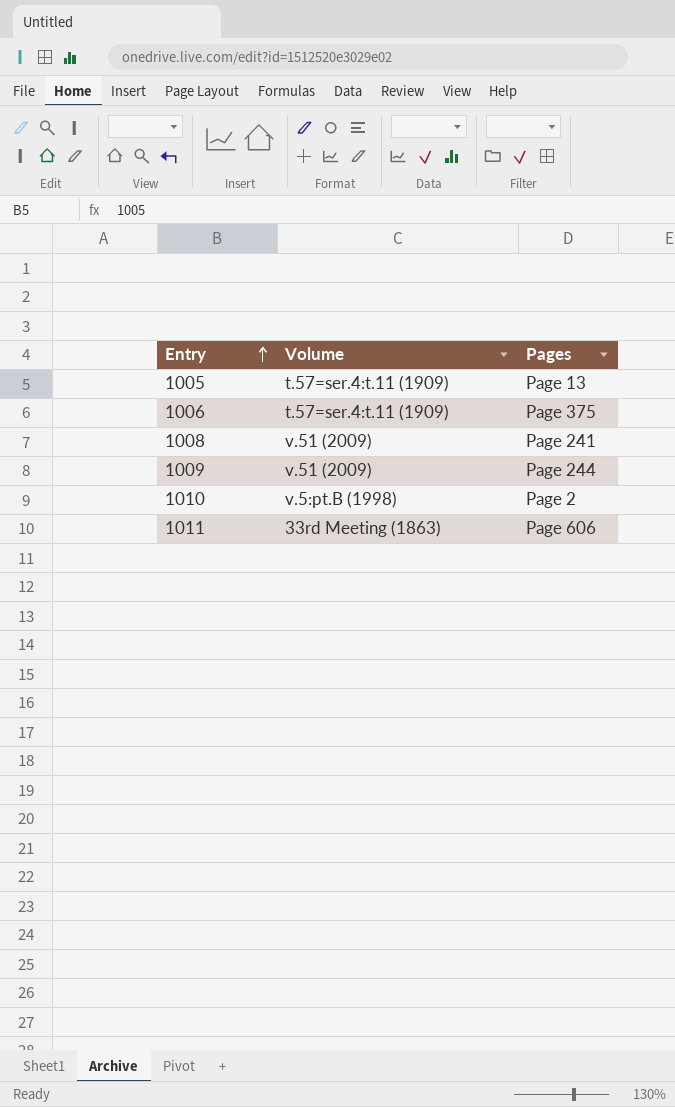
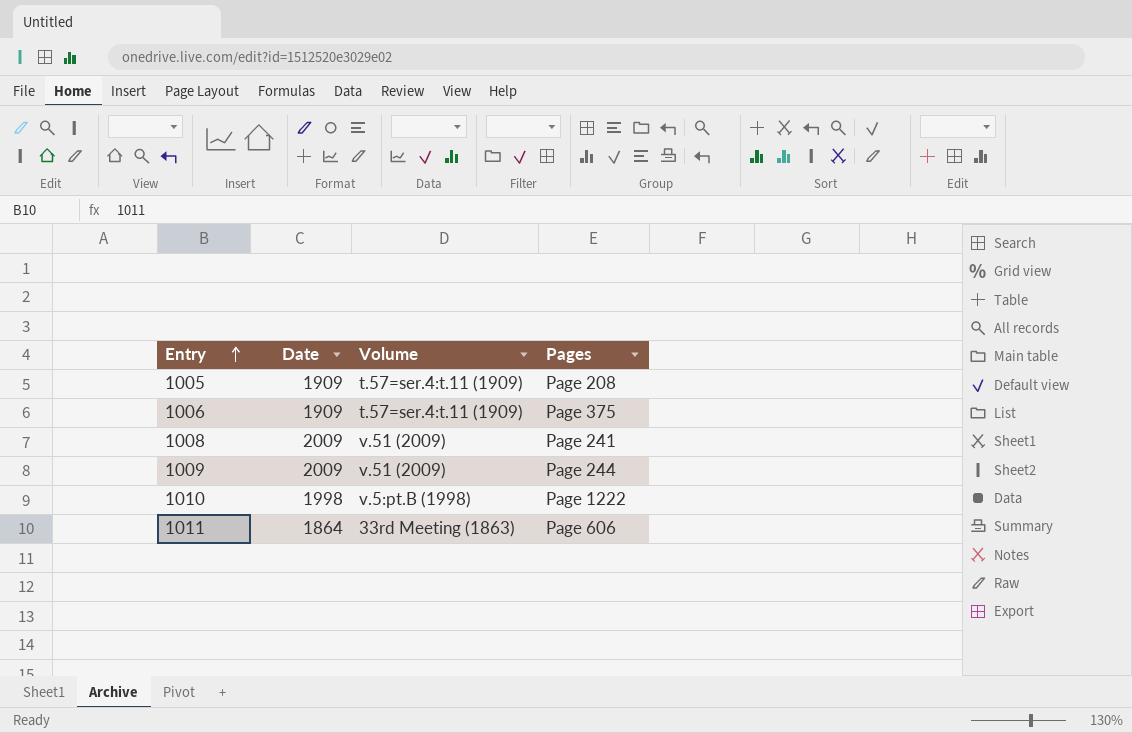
column Date | position: none -> 2
1005 | Pages: Page 13 -> Page 208
1010 | Pages: Page 2 -> Page 1222

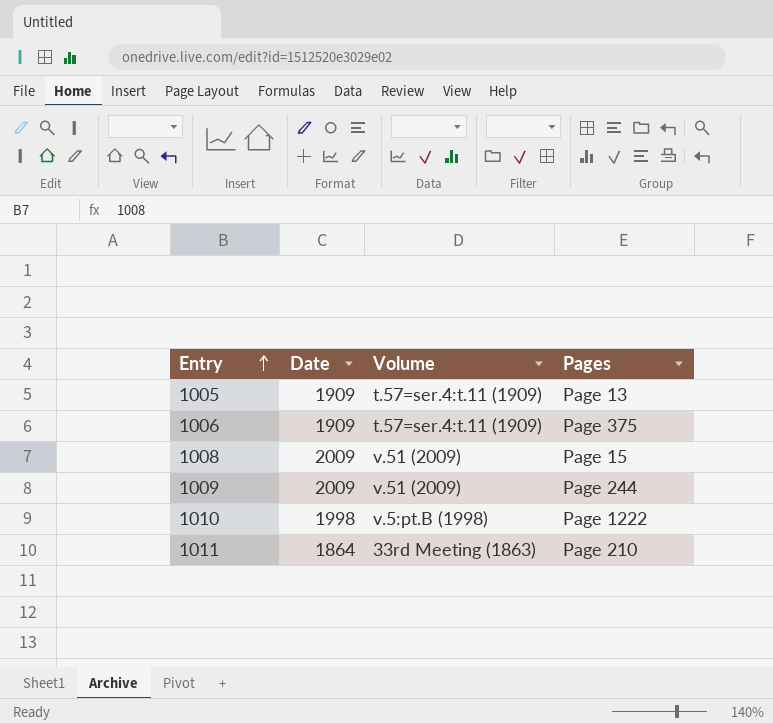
1005 | Pages: Page 208 -> Page 13
1008 | Pages: Page 241 -> Page 15
1011 | Pages: Page 606 -> Page 210

